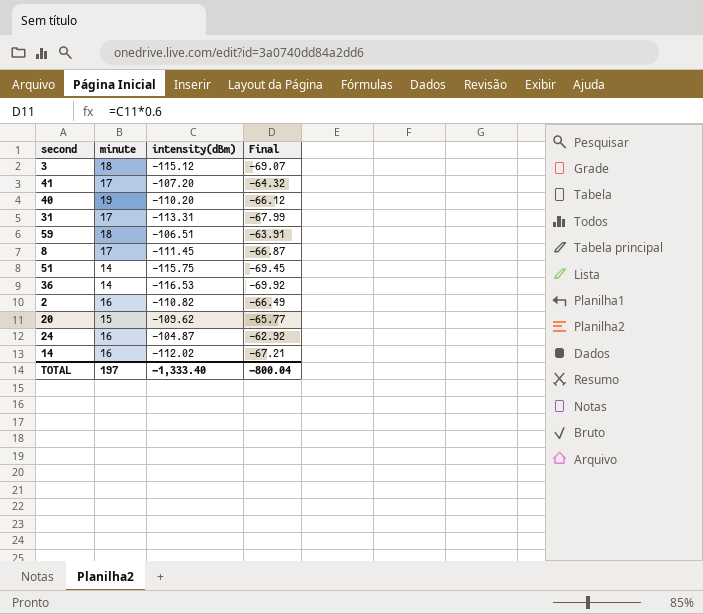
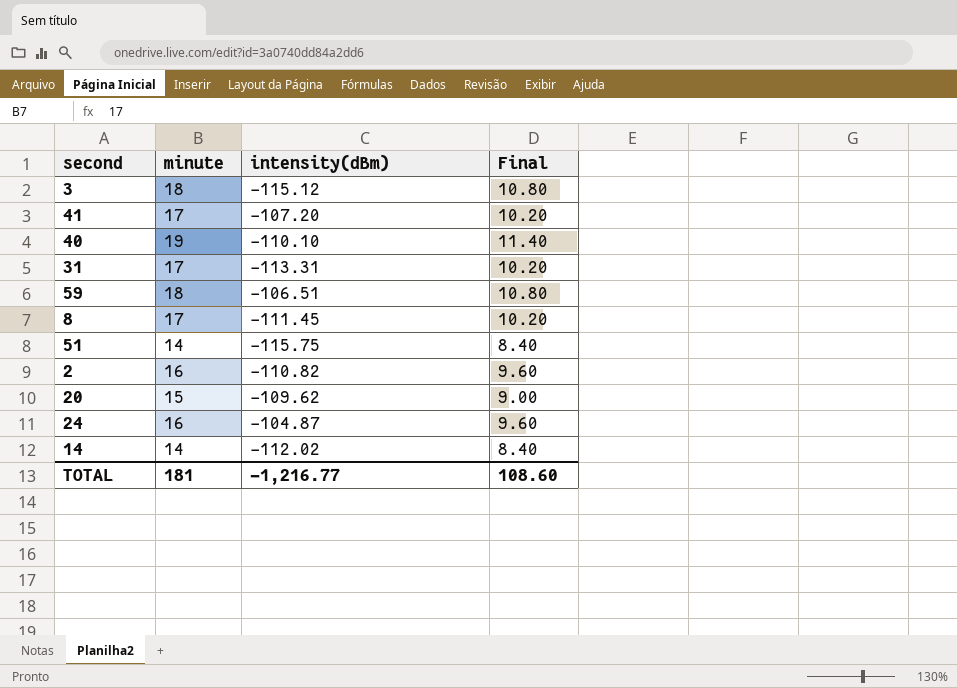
column Final | formula: [intensity(dBm)] * 0.6 -> [minute] * 0.6
row 36: 14 | -116.53 | -69.92 -> none
40 | intensity(dBm): -110.20 -> -110.10
14 | minute: 16 -> 14
TOTAL | minute: 197 -> 181
TOTAL | intensity(dBm): -1,333.40 -> -1,216.77
TOTAL | Final: -800.04 -> 108.60

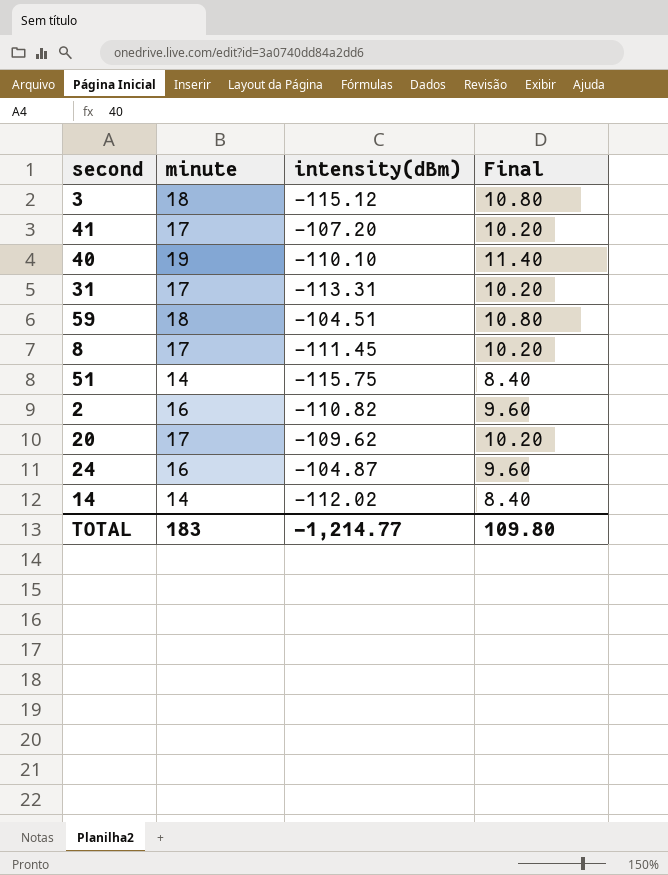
59 | intensity(dBm): -106.51 -> -104.51
20 | minute: 15 -> 17
20 | Final: 9.00 -> 10.20
TOTAL | minute: 181 -> 183
TOTAL | intensity(dBm): -1,216.77 -> -1,214.77
TOTAL | Final: 108.60 -> 109.80

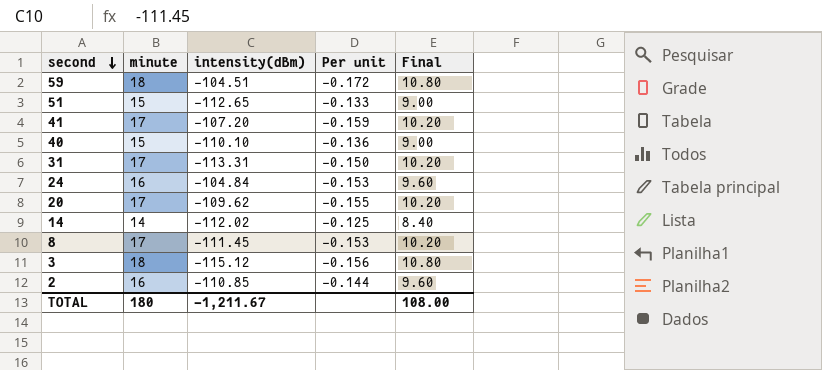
row order: none -> second descending
column Per unit | formula: none -> [minute] / [intensity(dBm)]
51 | minute: 14 -> 15
51 | intensity(dBm): -115.75 -> -112.65
51 | Final: 8.40 -> 9.00
40 | minute: 19 -> 15
40 | Final: 11.40 -> 9.00
24 | intensity(dBm): -104.87 -> -104.84
2 | intensity(dBm): -110.82 -> -110.85
TOTAL | minute: 183 -> 180
TOTAL | intensity(dBm): -1,214.77 -> -1,211.67
TOTAL | Final: 109.80 -> 108.00

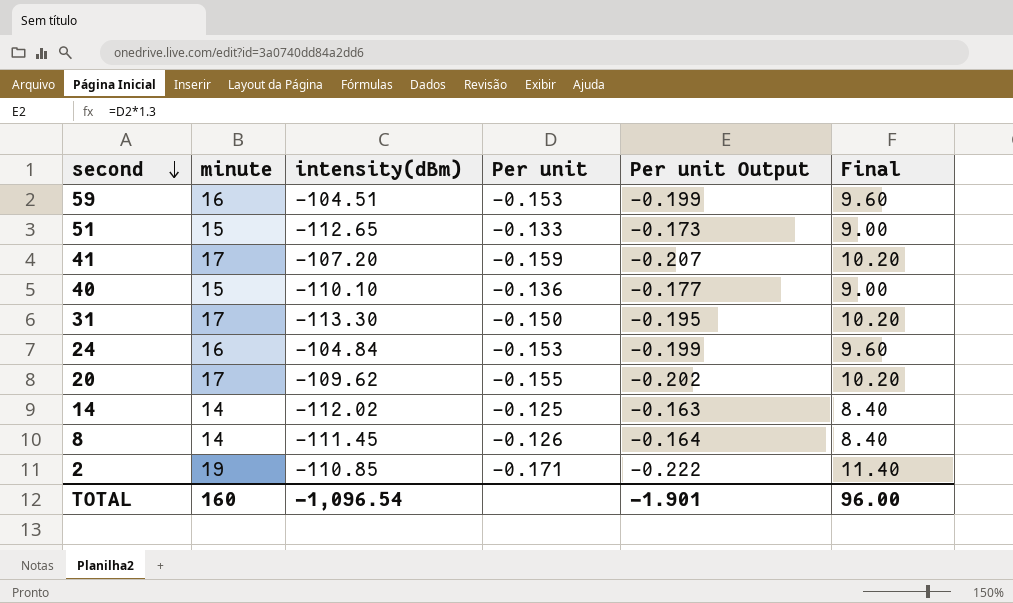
column Per unit Output | formula: none -> [Per unit] * 1.3
row 3: 18 | -115.12 | -0.156 | 10.80 -> none
59 | minute: 18 -> 16
59 | Per unit: -0.172 -> -0.153
59 | Final: 10.80 -> 9.60
31 | intensity(dBm): -113.31 -> -113.30
8 | minute: 17 -> 14
8 | Per unit: -0.153 -> -0.126
8 | Final: 10.20 -> 8.40
2 | minute: 16 -> 19
2 | Per unit: -0.144 -> -0.171
2 | Final: 9.60 -> 11.40
TOTAL | minute: 180 -> 160
TOTAL | intensity(dBm): -1,211.67 -> -1,096.54
TOTAL | Final: 108.00 -> 96.00

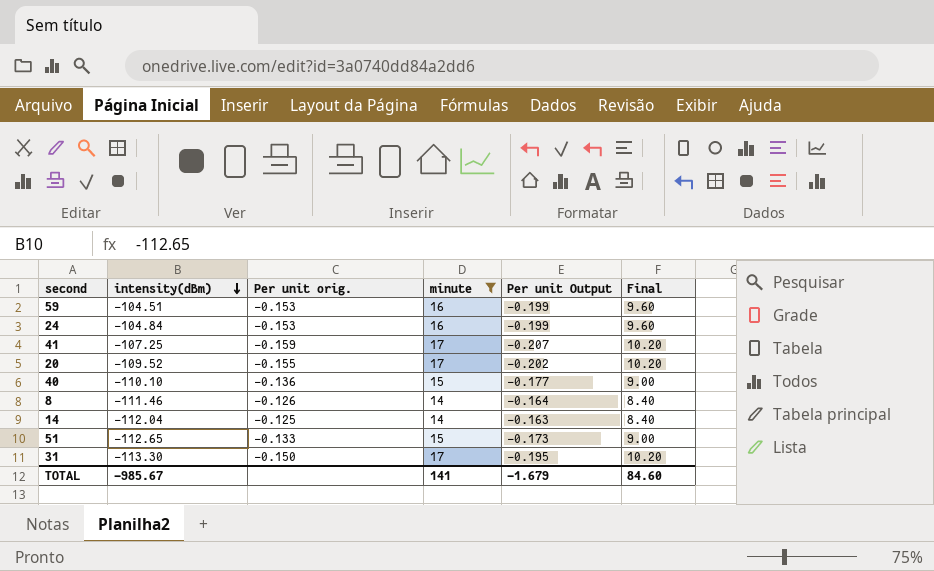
filter: none -> minute != 19
row order: second descending -> intensity(dBm) descending
column name: Per unit -> Per unit orig.
column minute | position: 2 -> 4
41 | intensity(dBm): -107.20 -> -107.25
20 | intensity(dBm): -109.62 -> -109.52
8 | intensity(dBm): -111.45 -> -111.46
14 | intensity(dBm): -112.02 -> -112.04
TOTAL | intensity(dBm): -1,096.54 -> -985.67
TOTAL | minute: 160 -> 141
TOTAL | Per unit Output: -1.901 -> -1.679
TOTAL | Final: 96.00 -> 84.60

